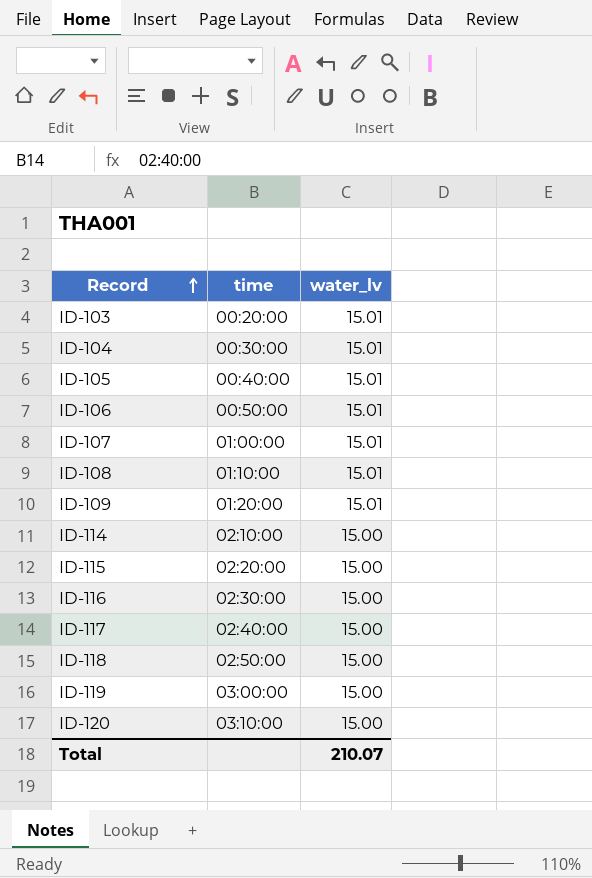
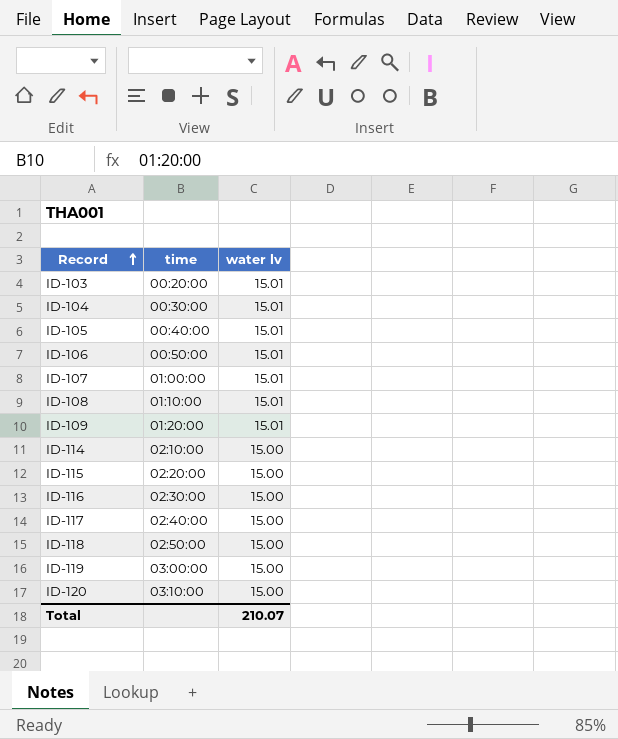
column name: water_lv -> water lv

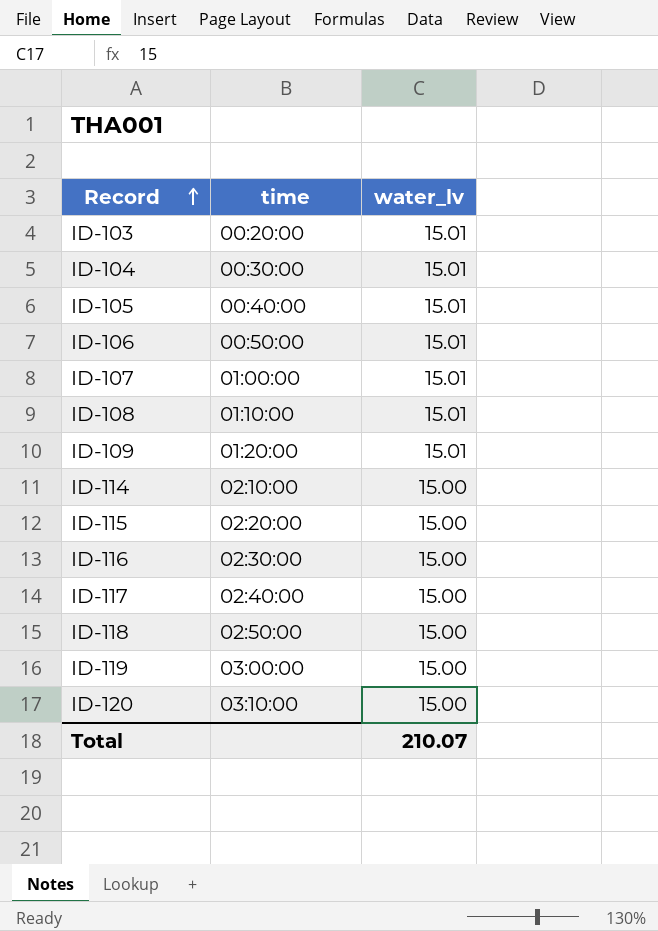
column name: water lv -> water_lv

